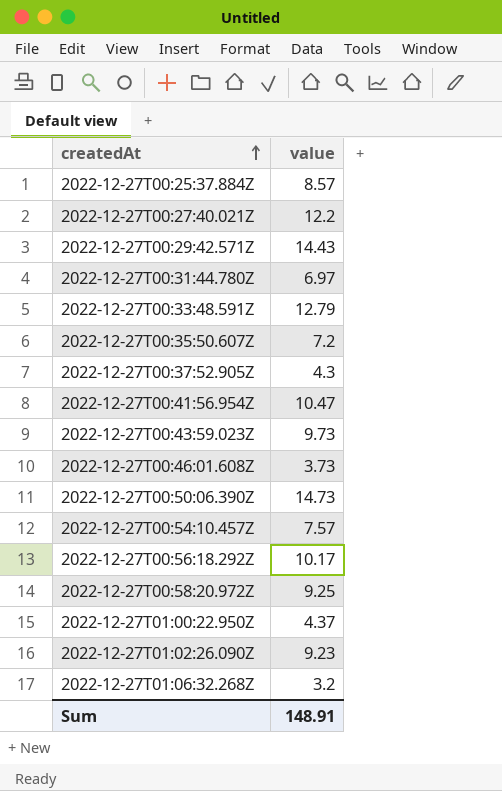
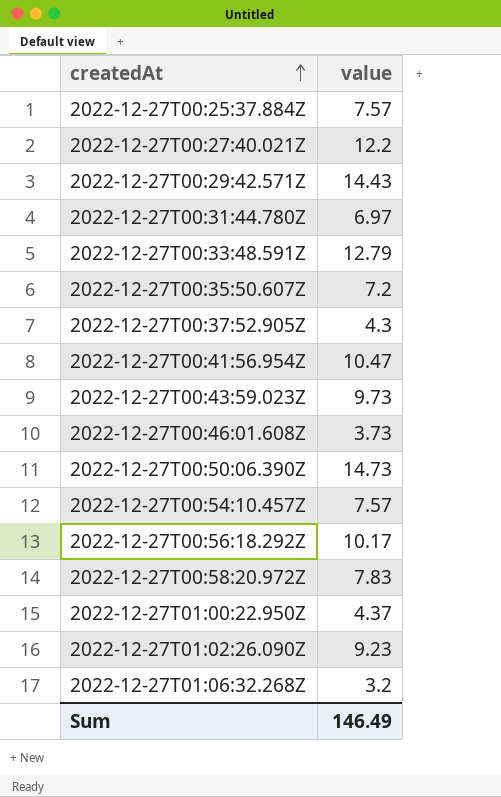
2022-12-27T00:25:37.884Z | value: 8.57 -> 7.57
2022-12-27T00:58:20.972Z | value: 9.25 -> 7.83
Sum | value: 148.91 -> 146.49

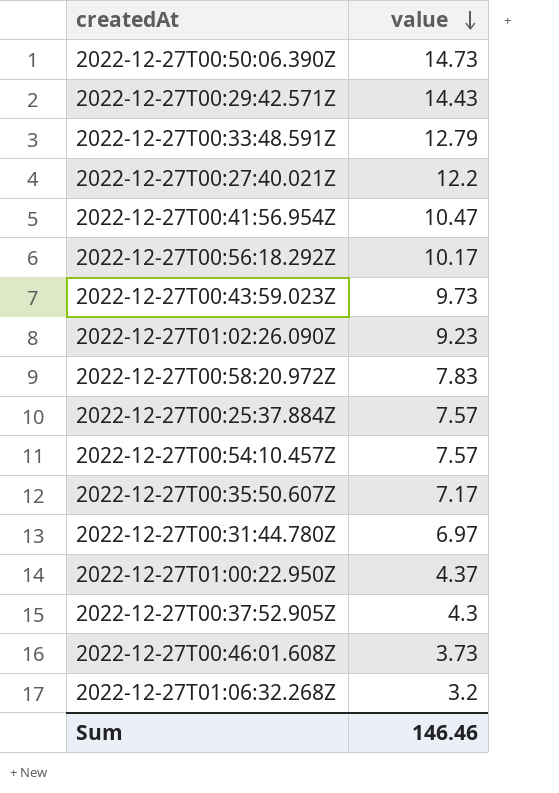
row order: createdAt ascending -> value descending
2022-12-27T00:35:50.607Z | value: 7.2 -> 7.17
Sum | value: 146.49 -> 146.46

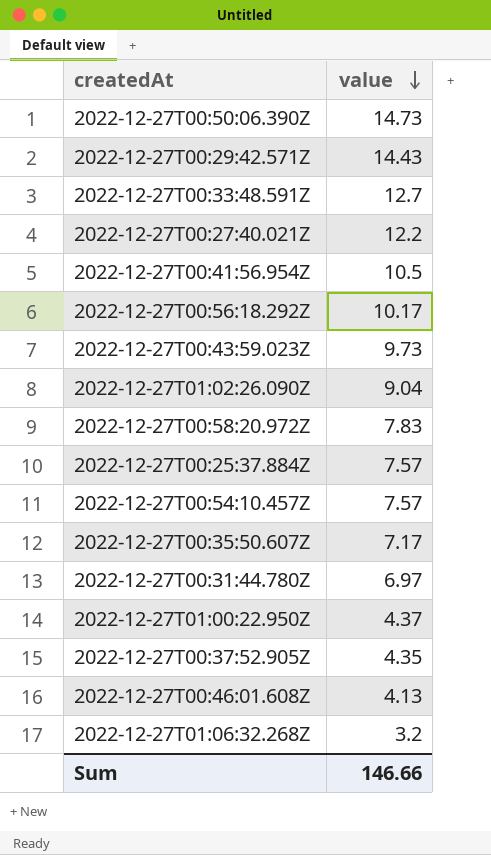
2022-12-27T00:33:48.591Z | value: 12.79 -> 12.7
2022-12-27T00:41:56.954Z | value: 10.47 -> 10.5
2022-12-27T01:02:26.090Z | value: 9.23 -> 9.04
2022-12-27T00:37:52.905Z | value: 4.3 -> 4.35
2022-12-27T00:46:01.608Z | value: 3.73 -> 4.13
Sum | value: 146.46 -> 146.66

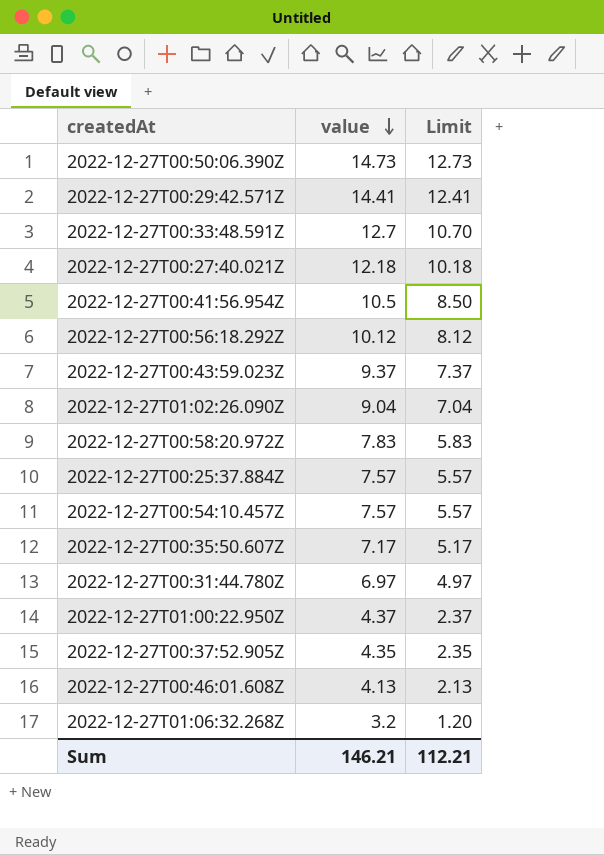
column Limit | formula: none -> [value] - 2
2022-12-27T00:29:42.571Z | value: 14.43 -> 14.41
2022-12-27T00:27:40.021Z | value: 12.2 -> 12.18
2022-12-27T00:56:18.292Z | value: 10.17 -> 10.12
2022-12-27T00:43:59.023Z | value: 9.73 -> 9.37
Sum | value: 146.66 -> 146.21

